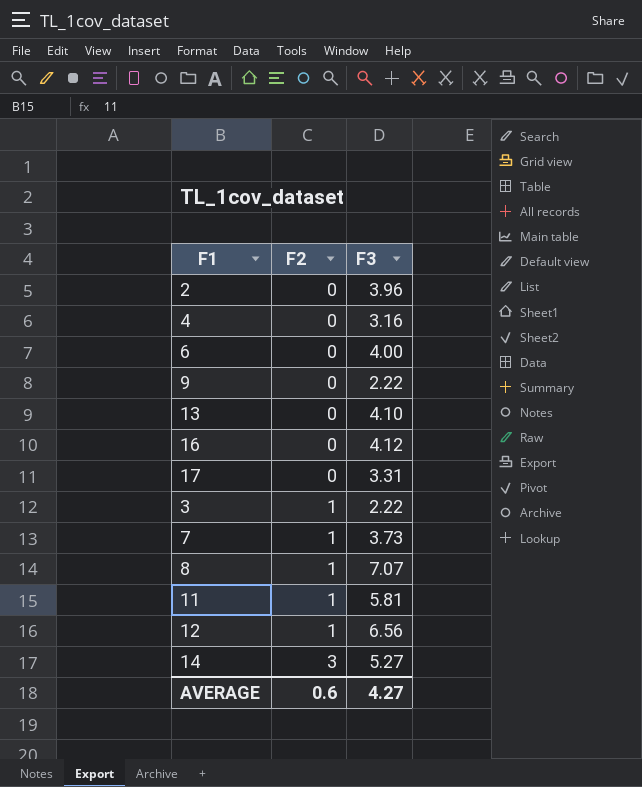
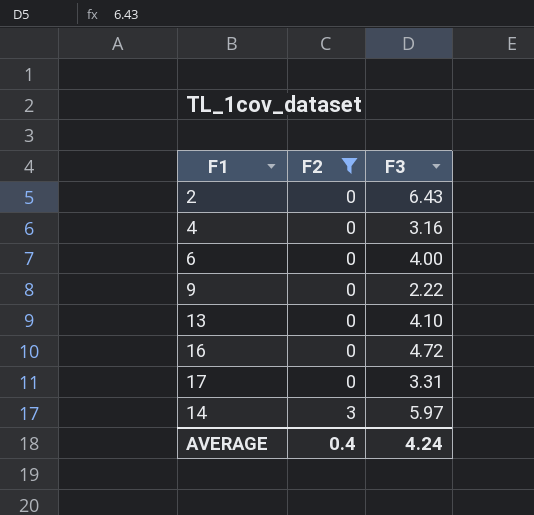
filter: none -> F2 != 1
2 | F3: 3.96 -> 6.43
16 | F3: 4.12 -> 4.72
14 | F3: 5.27 -> 5.97
AVERAGE | F2: 0.6 -> 0.4
AVERAGE | F3: 4.27 -> 4.24

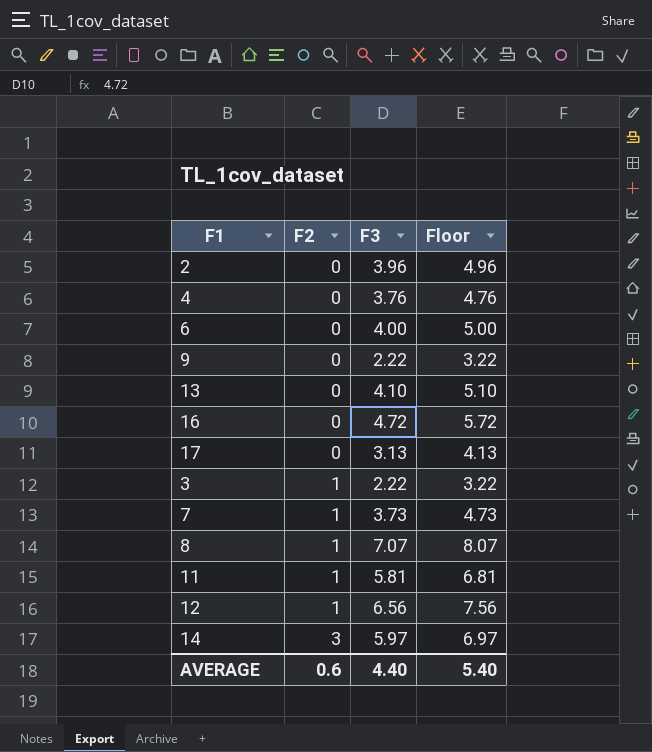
filter: F2 != 1 -> none
column Floor | formula: none -> [F3] + 1
2 | F3: 6.43 -> 3.96
4 | F3: 3.16 -> 3.76
17 | F3: 3.31 -> 3.13
AVERAGE | F2: 0.4 -> 0.6
AVERAGE | F3: 4.24 -> 4.40

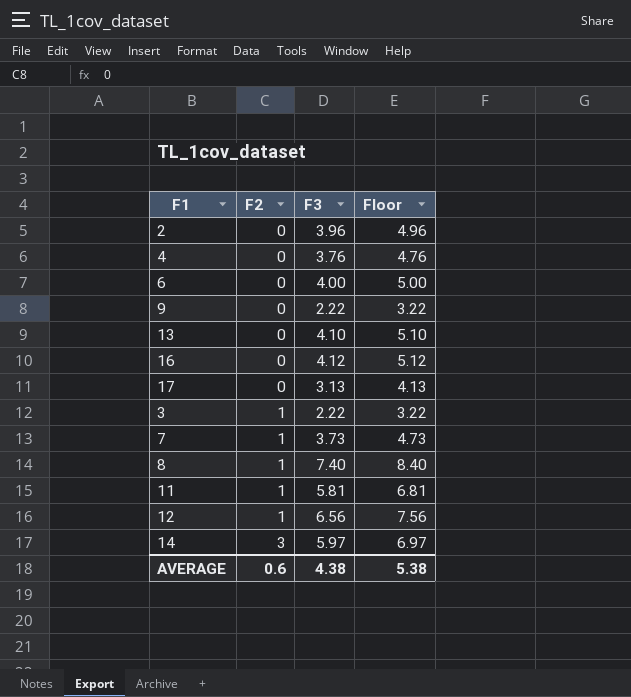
16 | F3: 4.72 -> 4.12
16 | Floor: 5.72 -> 5.12
8 | F3: 7.07 -> 7.40
8 | Floor: 8.07 -> 8.40
AVERAGE | F3: 4.40 -> 4.38
AVERAGE | Floor: 5.40 -> 5.38

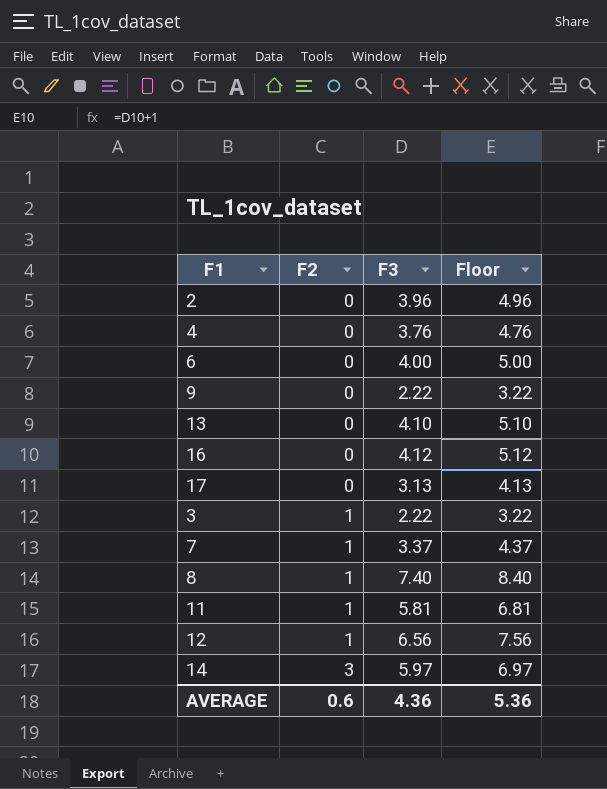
7 | F3: 3.73 -> 3.37
7 | Floor: 4.73 -> 4.37
AVERAGE | F3: 4.38 -> 4.36
AVERAGE | Floor: 5.38 -> 5.36

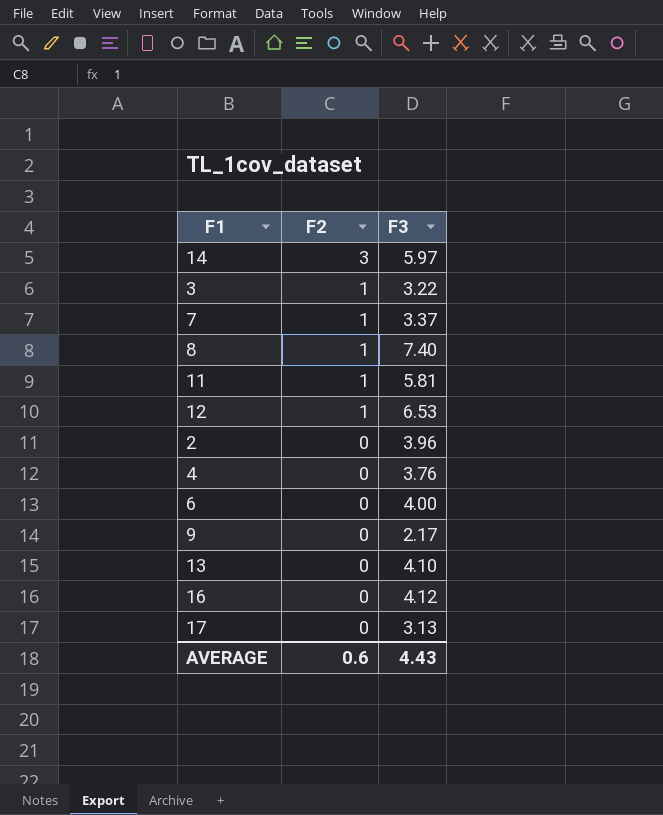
row order: F2 ascending -> F2 descending
column Floor | formula: [F3] + 1 -> none
3 | F3: 2.22 -> 3.22
12 | F3: 6.56 -> 6.53
9 | F3: 2.22 -> 2.17
AVERAGE | F3: 4.36 -> 4.43

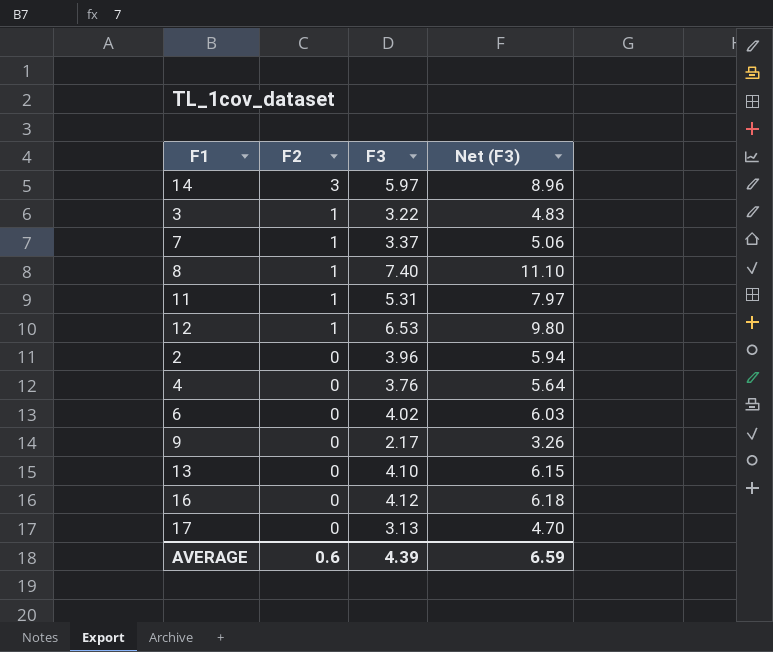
column Net (F3) | formula: none -> [F3] * 1.5
11 | F3: 5.81 -> 5.31
6 | F3: 4.00 -> 4.02
AVERAGE | F3: 4.43 -> 4.39

